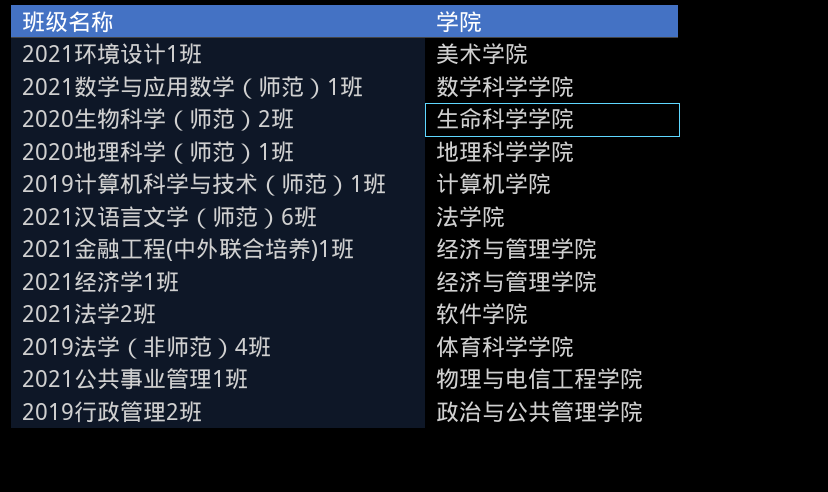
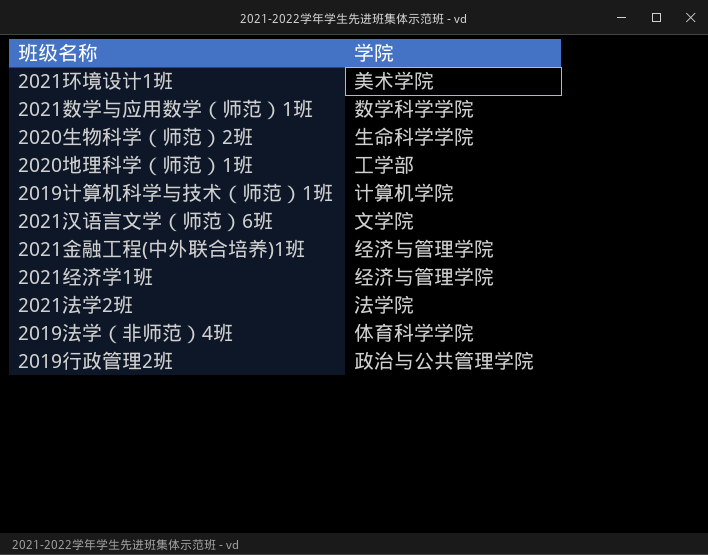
row 2021公共事业管理1班: 物理与电信工程学院 -> none
2020地理科学（师范）1班 | 学院: 地理科学学院 -> 工学部
2021汉语言文学（师范）6班 | 学院: 法学院 -> 文学院
2021法学2班 | 学院: 软件学院 -> 法学院

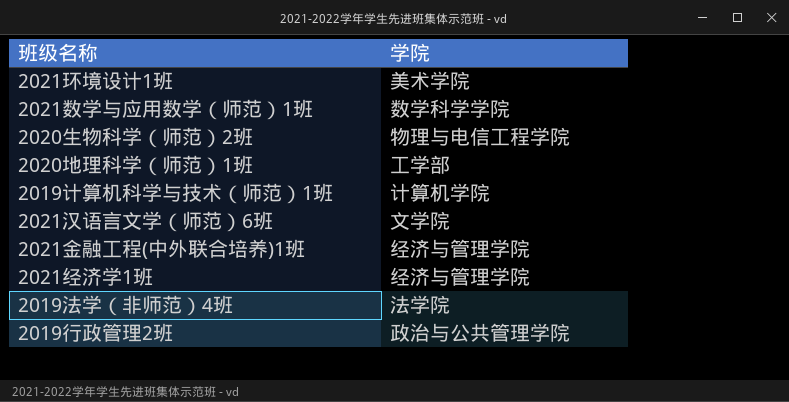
row 2021法学2班: 法学院 -> none
2020生物科学（师范）2班 | 学院: 生命科学学院 -> 物理与电信工程学院
2019法学（非师范）4班 | 学院: 体育科学学院 -> 法学院

